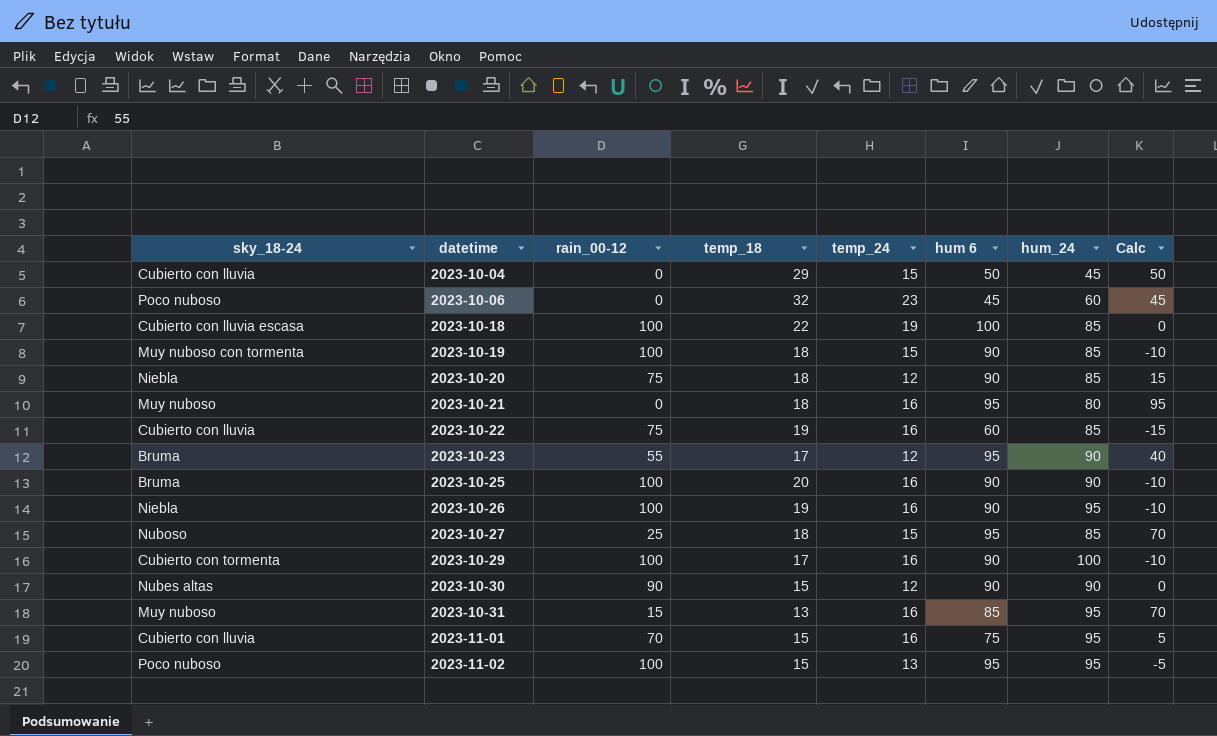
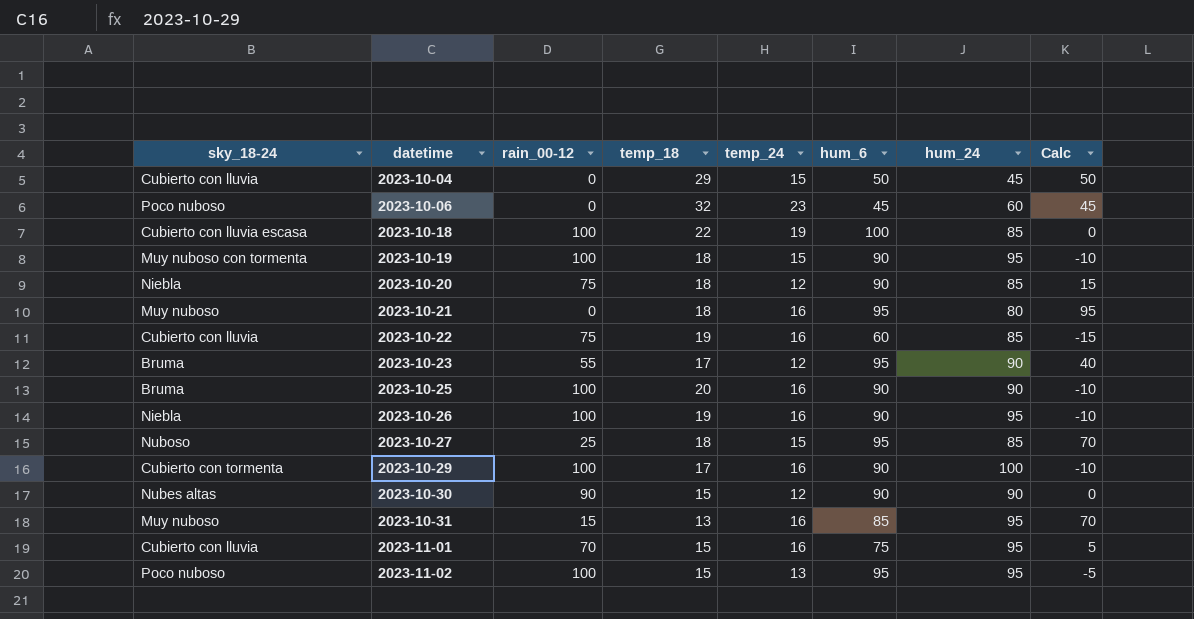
column name: hum 6 -> hum_6
2023-10-19 | hum_24: 85 -> 95

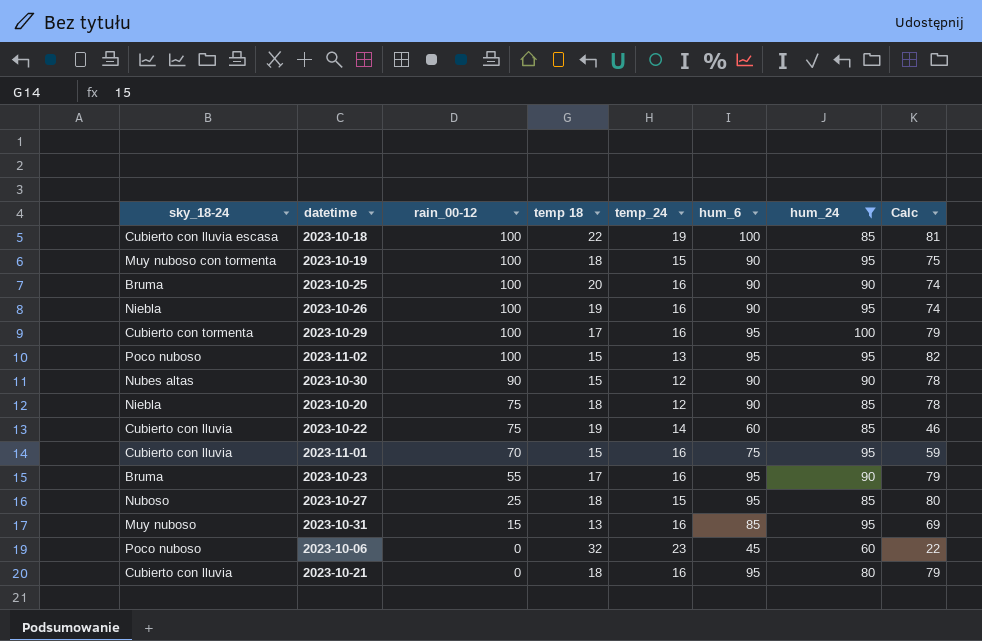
filter: none -> hum_24 != 45
row order: datetime ascending -> rain_00-12 descending
column name: temp_18 -> temp 18
column Calc | formula: [hum_6] - [rain_00-12] -> [hum_6] - [temp_24]
2023-10-29 | hum_6: 90 -> 95
2023-10-22 | temp_24: 16 -> 14
2023-10-23 | temp_24: 12 -> 16
2023-10-21 | sky_18-24: Muy nuboso -> Cubierto con lluvia

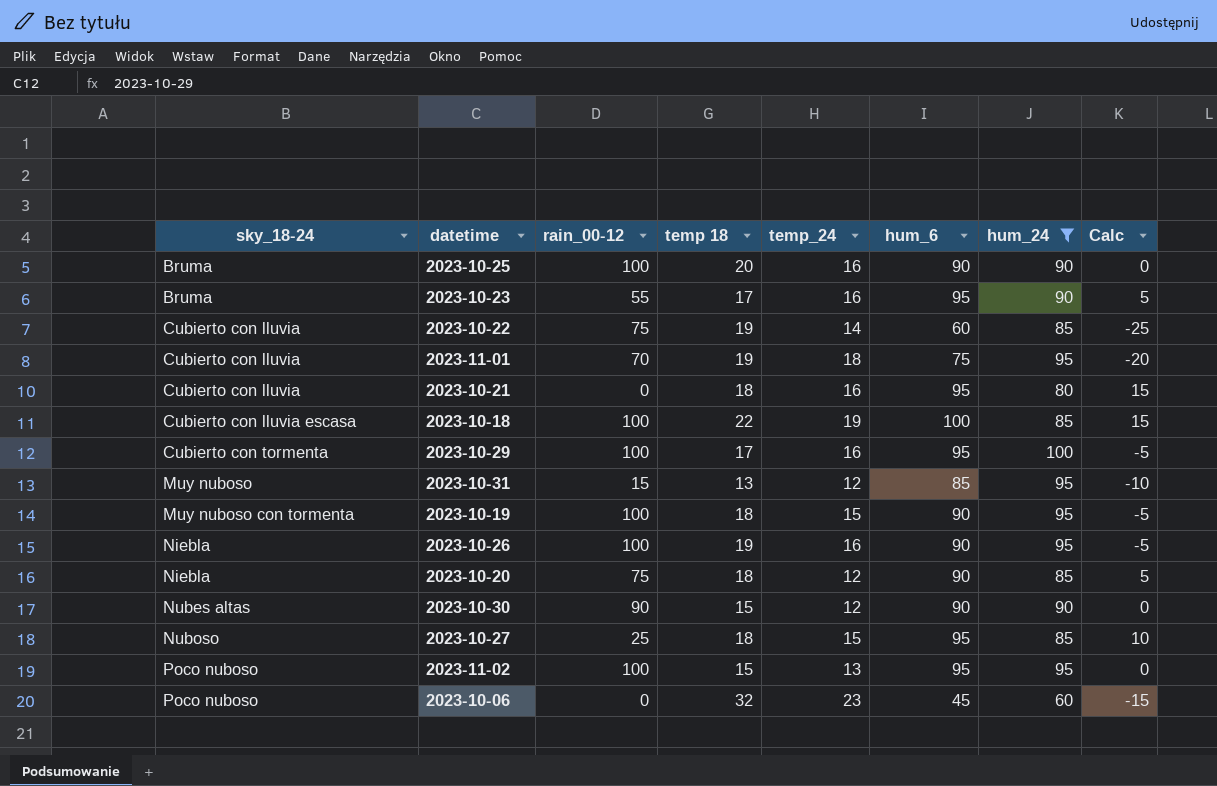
row order: rain_00-12 descending -> sky_18-24 ascending
column Calc | formula: [hum_6] - [temp_24] -> [hum_6] - [hum_24]
2023-11-01 | temp 18: 15 -> 19
2023-11-01 | temp_24: 16 -> 18
2023-10-31 | temp_24: 16 -> 12

